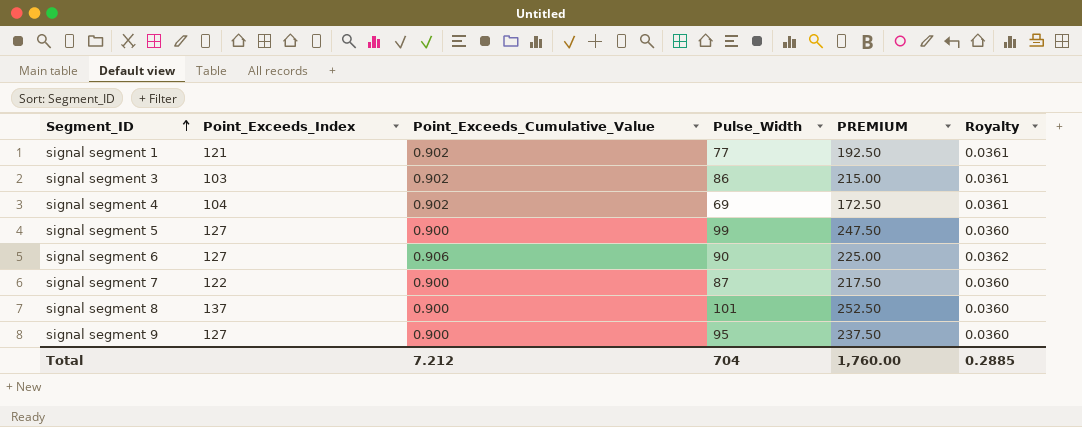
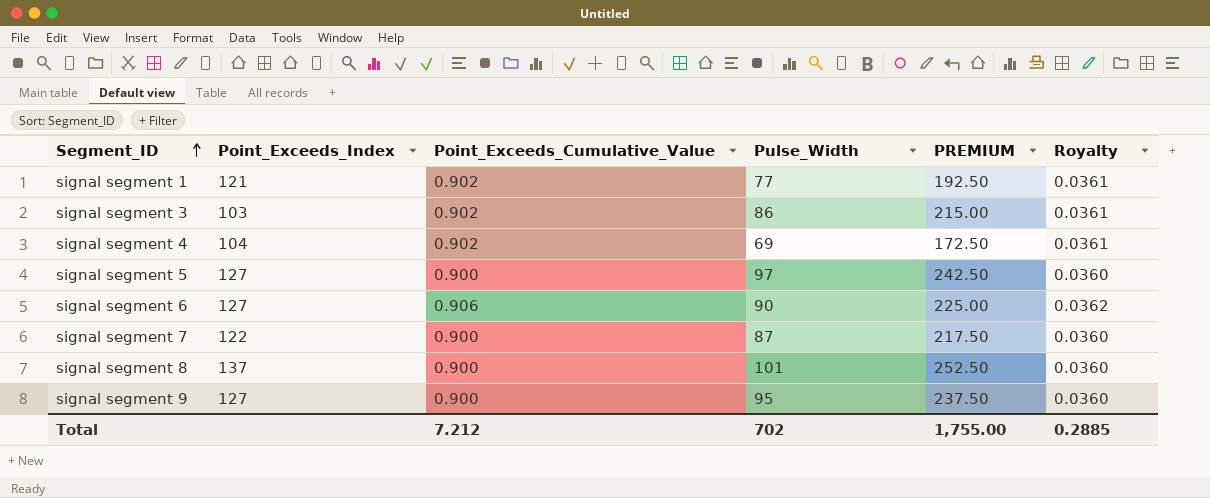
signal segment 5 | Pulse_Width: 99 -> 97
signal segment 5 | PREMIUM: 247.50 -> 242.50
Total | Pulse_Width: 704 -> 702
Total | PREMIUM: 1,760.00 -> 1,755.00

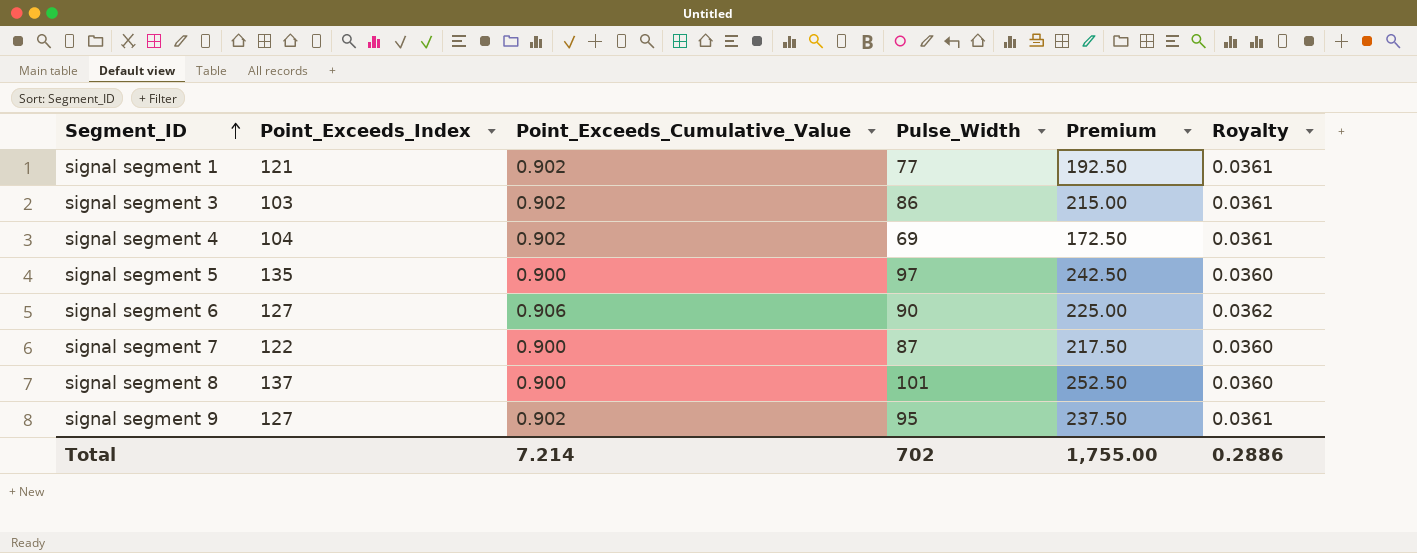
column name: PREMIUM -> Premium
signal segment 5 | Point_Exceeds_Index: 127 -> 135
signal segment 9 | Point_Exceeds_Cumulative_Value: 0.900 -> 0.902
signal segment 9 | Royalty: 0.0360 -> 0.0361
Total | Point_Exceeds_Cumulative_Value: 7.212 -> 7.214
Total | Royalty: 0.2885 -> 0.2886

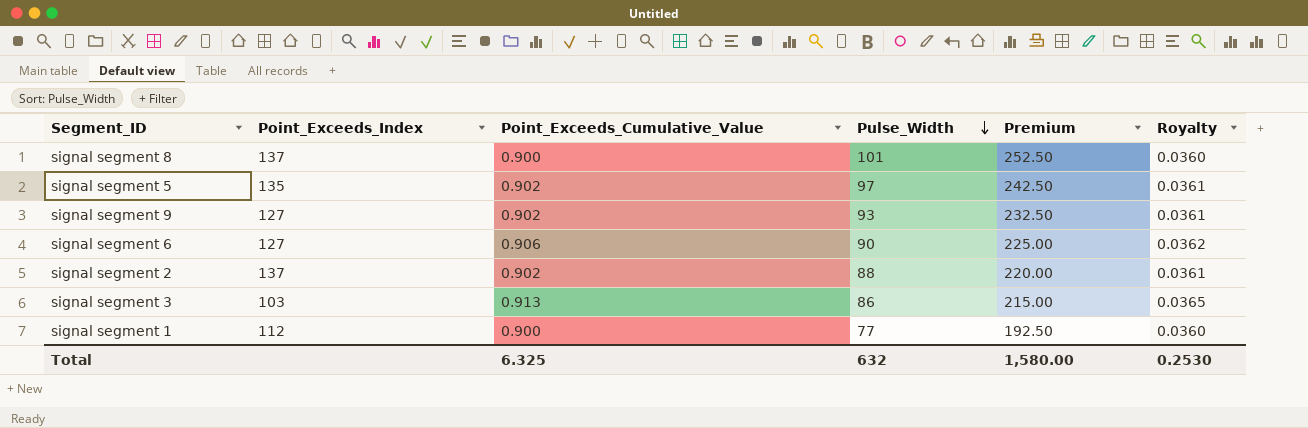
row order: Segment_ID ascending -> Pulse_Width descending
row signal segment 4: 104 | 0.902 | 69 | 172.50 | 0.0361 -> none
row signal segment 7: 122 | 0.900 | 87 | 217.50 | 0.0360 -> none
signal segment 5 | Point_Exceeds_Cumulative_Value: 0.900 -> 0.902
signal segment 5 | Royalty: 0.0360 -> 0.0361
signal segment 9 | Pulse_Width: 95 -> 93
signal segment 9 | Premium: 237.50 -> 232.50
row signal segment 2: none -> 137 | 0.902 | 88 | 220.00 | 0.0361
signal segment 3 | Point_Exceeds_Cumulative_Value: 0.902 -> 0.913
signal segment 3 | Royalty: 0.0361 -> 0.0365
signal segment 1 | Point_Exceeds_Index: 121 -> 112
signal segment 1 | Point_Exceeds_Cumulative_Value: 0.902 -> 0.900
signal segment 1 | Royalty: 0.0361 -> 0.0360
Total | Point_Exceeds_Cumulative_Value: 7.214 -> 6.325
Total | Pulse_Width: 702 -> 632
Total | Premium: 1,755.00 -> 1,580.00
Total | Royalty: 0.2886 -> 0.2530

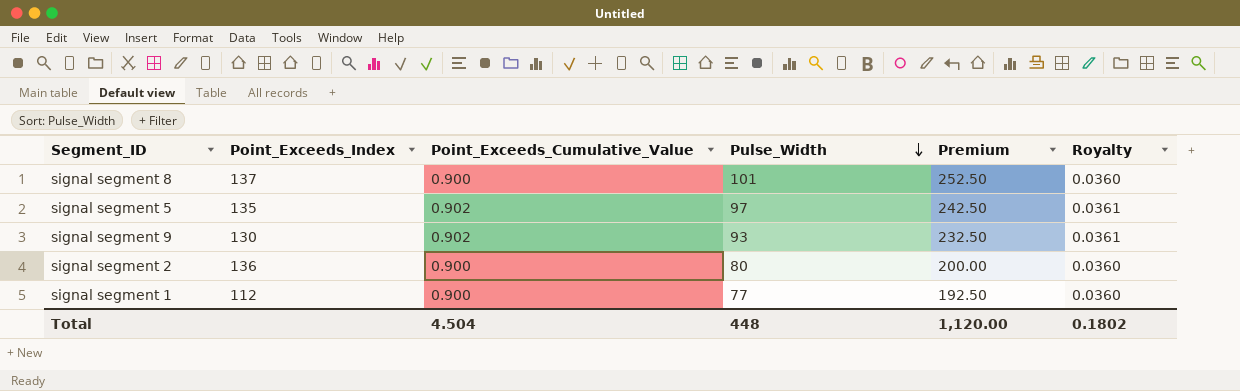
row signal segment 6: 127 | 0.906 | 90 | 225.00 | 0.0362 -> none
row signal segment 3: 103 | 0.913 | 86 | 215.00 | 0.0365 -> none
signal segment 9 | Point_Exceeds_Index: 127 -> 130
signal segment 2 | Point_Exceeds_Index: 137 -> 136
signal segment 2 | Point_Exceeds_Cumulative_Value: 0.902 -> 0.900
signal segment 2 | Pulse_Width: 88 -> 80
signal segment 2 | Premium: 220.00 -> 200.00
signal segment 2 | Royalty: 0.0361 -> 0.0360
Total | Point_Exceeds_Cumulative_Value: 6.325 -> 4.504
Total | Pulse_Width: 632 -> 448
Total | Premium: 1,580.00 -> 1,120.00
Total | Royalty: 0.2530 -> 0.1802

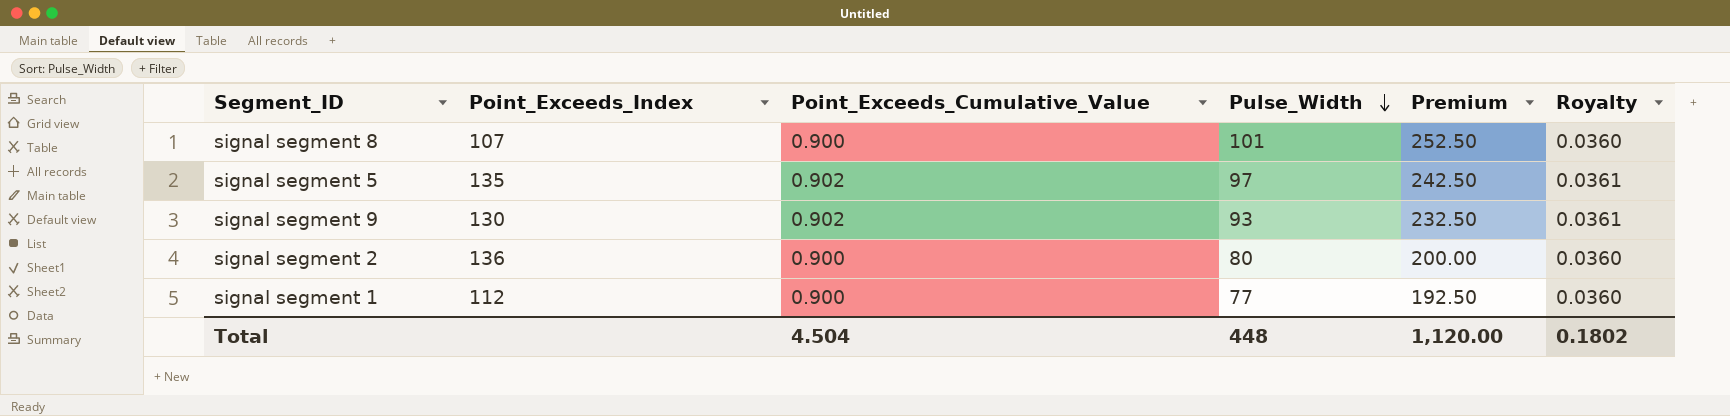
signal segment 8 | Point_Exceeds_Index: 137 -> 107

